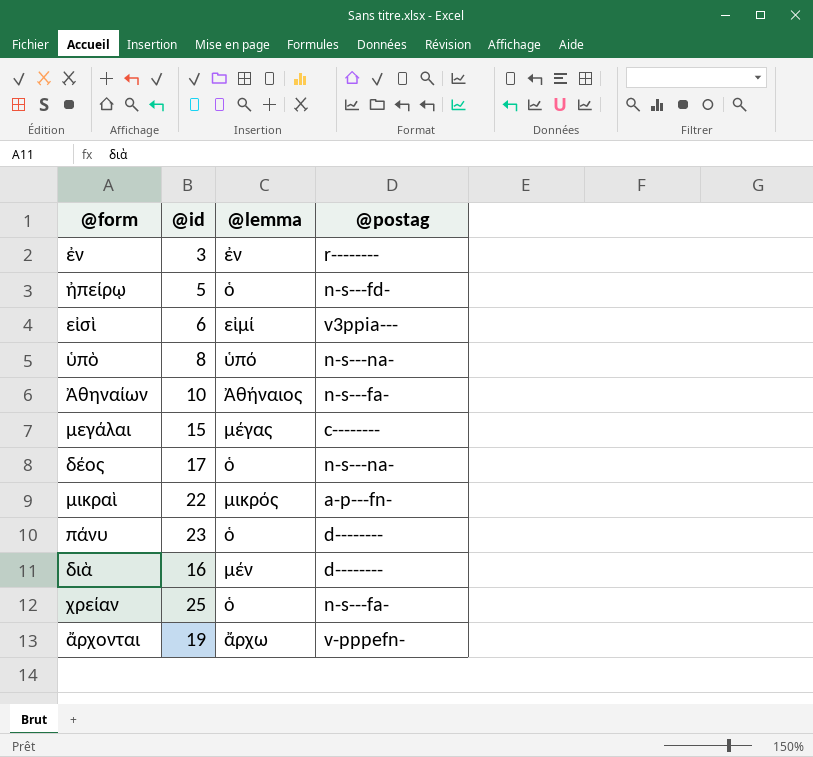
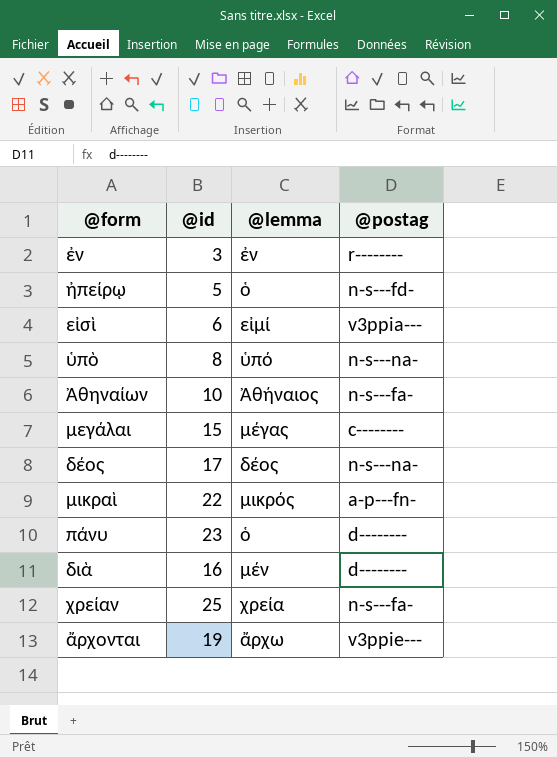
δέος | @lemma: ὁ -> δέος
χρείαν | @lemma: ὁ -> χρεία
ἄρχονται | @postag: v-pppefn- -> v3ppie---

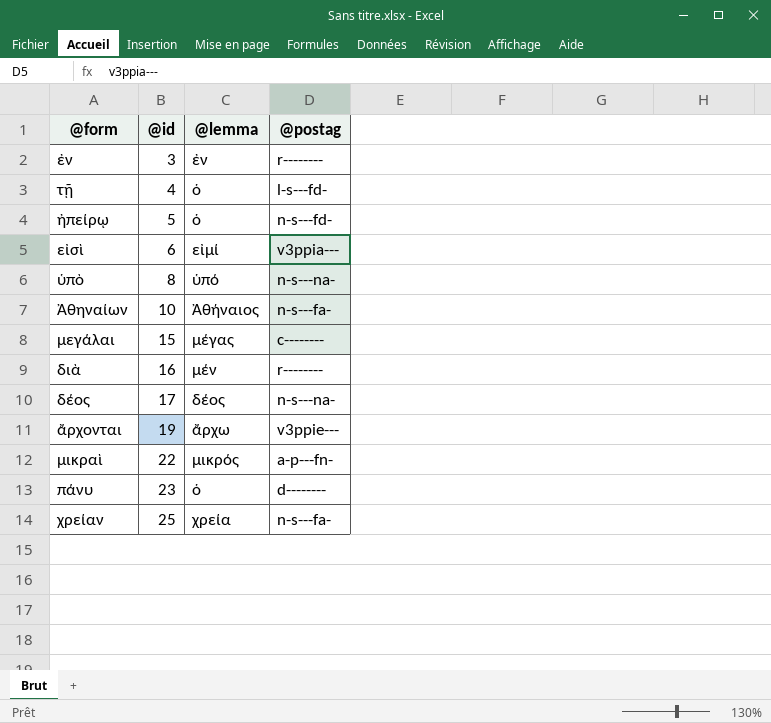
row order: none -> @id ascending
row τῇ: none -> 4 | ὁ | l-s---fd-
διὰ | @postag: d-------- -> r--------

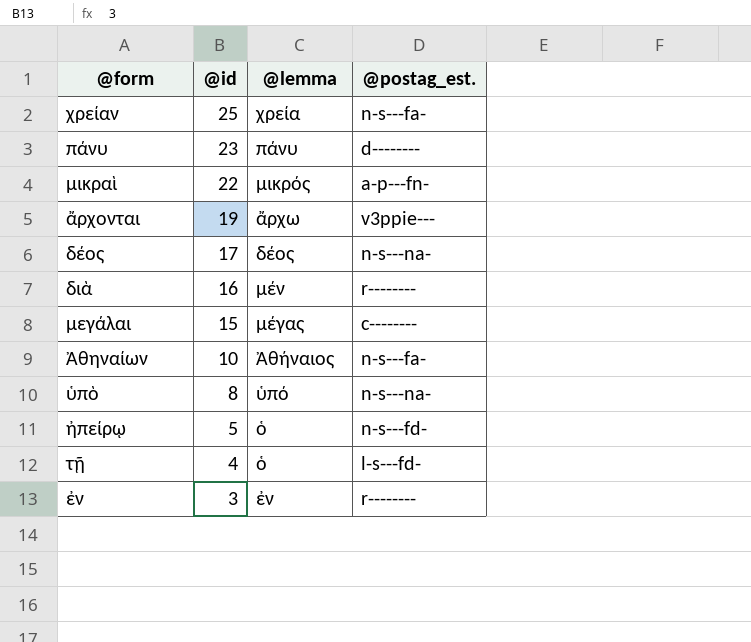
row order: @id ascending -> @id descending
column name: @postag -> @postag_est.
row εἰσὶ: 6 | εἰμί | v3ppia--- -> none
πάνυ | @lemma: ὁ -> πάνυ

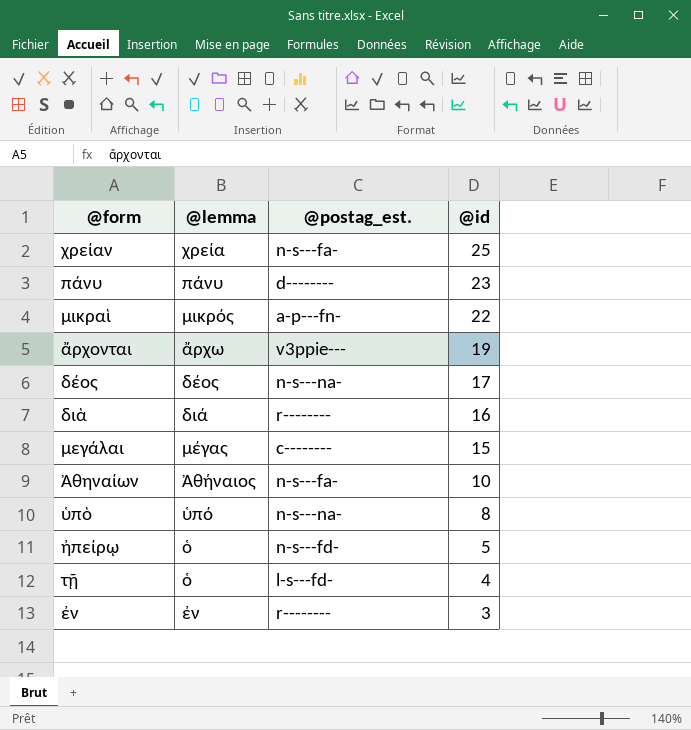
column @id | position: 2 -> 4
διὰ | @lemma: μέν -> διά

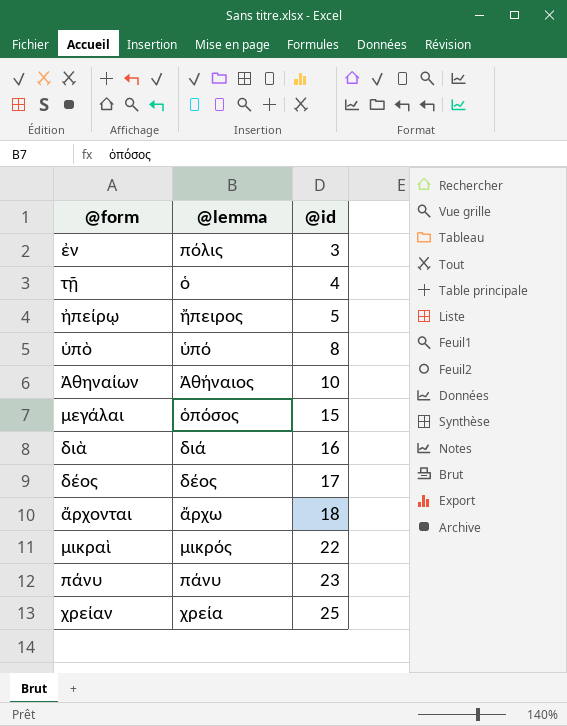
row order: @id descending -> @id ascending
column @postag_est. | position: 3 -> none
ἐν | @lemma: ἐν -> πόλις
ἠπείρῳ | @lemma: ὁ -> ἤπειρος
μεγάλαι | @lemma: μέγας -> ὁπόσος
ἄρχονται | @id: 19 -> 18

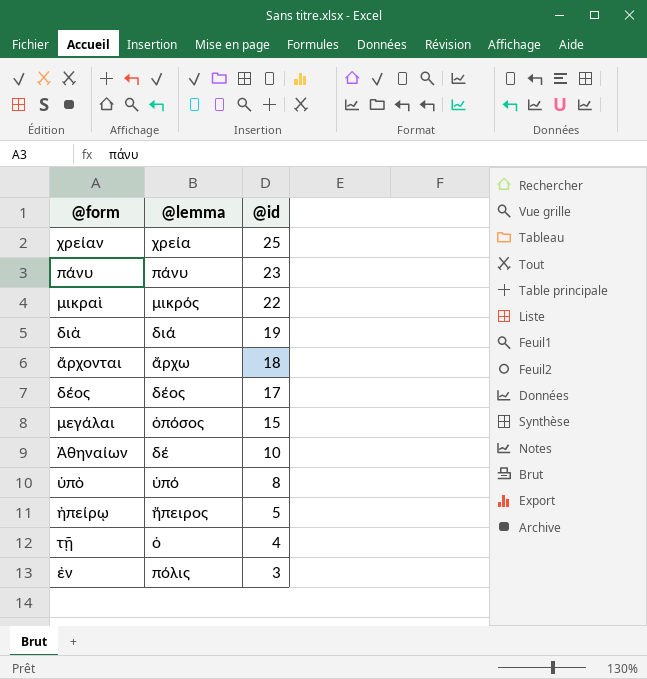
row order: @id ascending -> @id descending
διὰ | @id: 16 -> 19
Ἀθηναίων | @lemma: Ἀθήναιος -> δέ

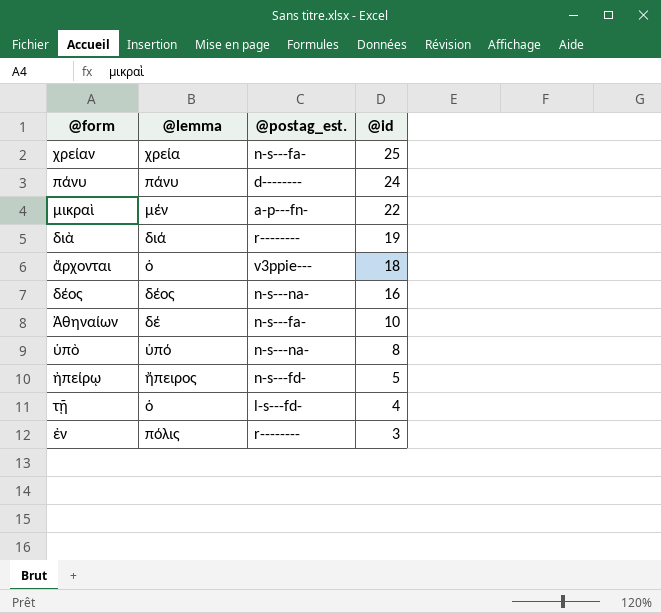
column @postag_est. | position: none -> 3
row μεγάλαι: ὁπόσος | 15 -> none
πάνυ | @id: 23 -> 24
μικραὶ | @lemma: μικρός -> μέν
ἄρχονται | @lemma: ἄρχω -> ὁ
δέος | @id: 17 -> 16

